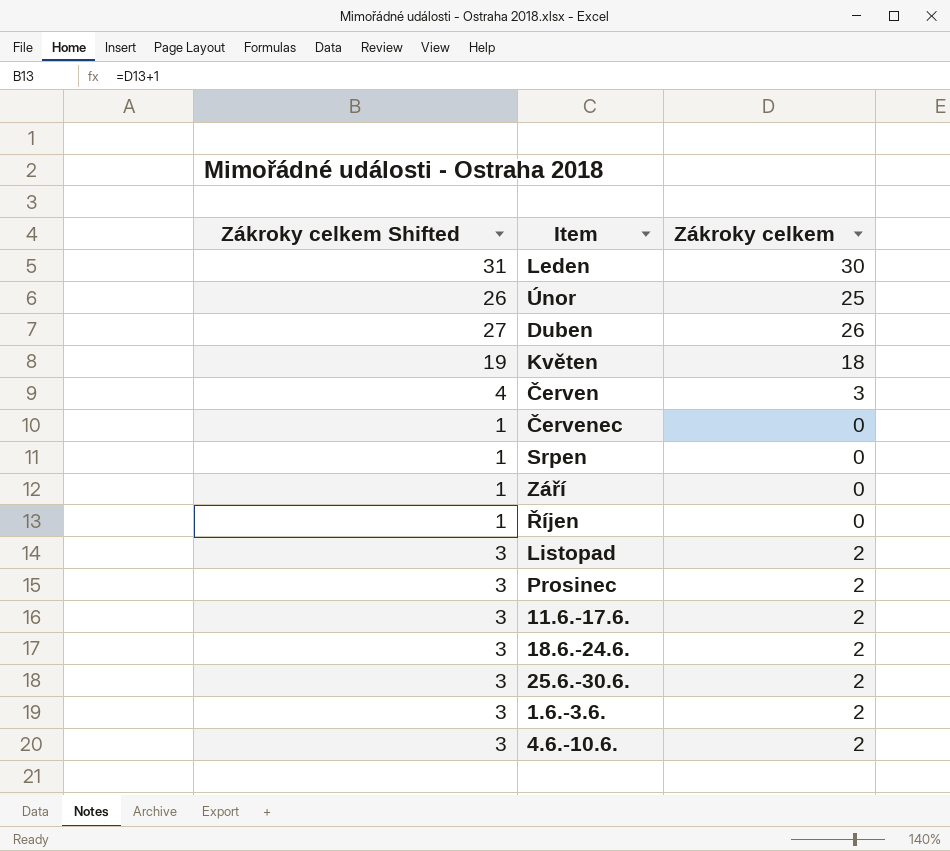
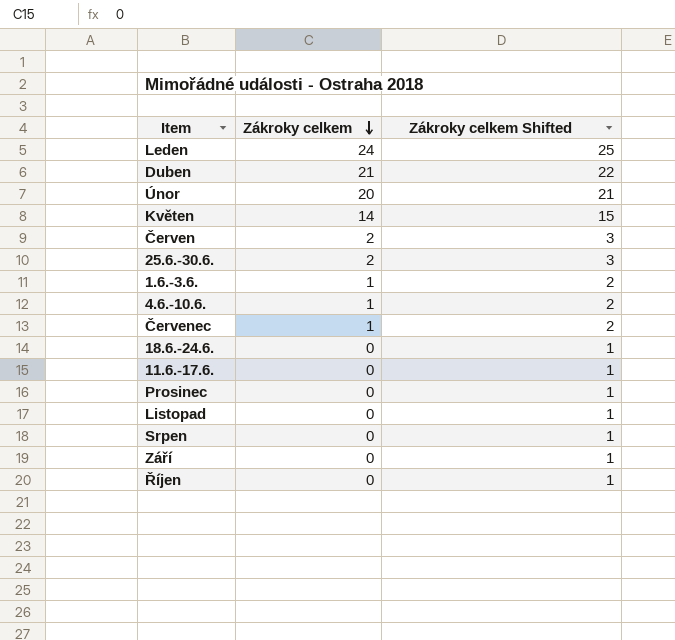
row order: none -> Zákroky celkem descending
column Zákroky celkem Shifted | position: 1 -> 3
Leden | Zákroky celkem: 30 -> 24
Leden | Zákroky celkem Shifted: 31 -> 25
Duben | Zákroky celkem: 26 -> 21
Duben | Zákroky celkem Shifted: 27 -> 22
Únor | Zákroky celkem: 25 -> 20
Únor | Zákroky celkem Shifted: 26 -> 21
Květen | Zákroky celkem: 18 -> 14
Květen | Zákroky celkem Shifted: 19 -> 15
Červen | Zákroky celkem: 3 -> 2
Červen | Zákroky celkem Shifted: 4 -> 3
1.6.-3.6. | Zákroky celkem: 2 -> 1
1.6.-3.6. | Zákroky celkem Shifted: 3 -> 2
4.6.-10.6. | Zákroky celkem: 2 -> 1
4.6.-10.6. | Zákroky celkem Shifted: 3 -> 2
Červenec | Zákroky celkem: 0 -> 1
Červenec | Zákroky celkem Shifted: 1 -> 2
18.6.-24.6. | Zákroky celkem: 2 -> 0
18.6.-24.6. | Zákroky celkem Shifted: 3 -> 1
11.6.-17.6. | Zákroky celkem: 2 -> 0
11.6.-17.6. | Zákroky celkem Shifted: 3 -> 1
Prosinec | Zákroky celkem: 2 -> 0
Prosinec | Zákroky celkem Shifted: 3 -> 1
Listopad | Zákroky celkem: 2 -> 0
Listopad | Zákroky celkem Shifted: 3 -> 1

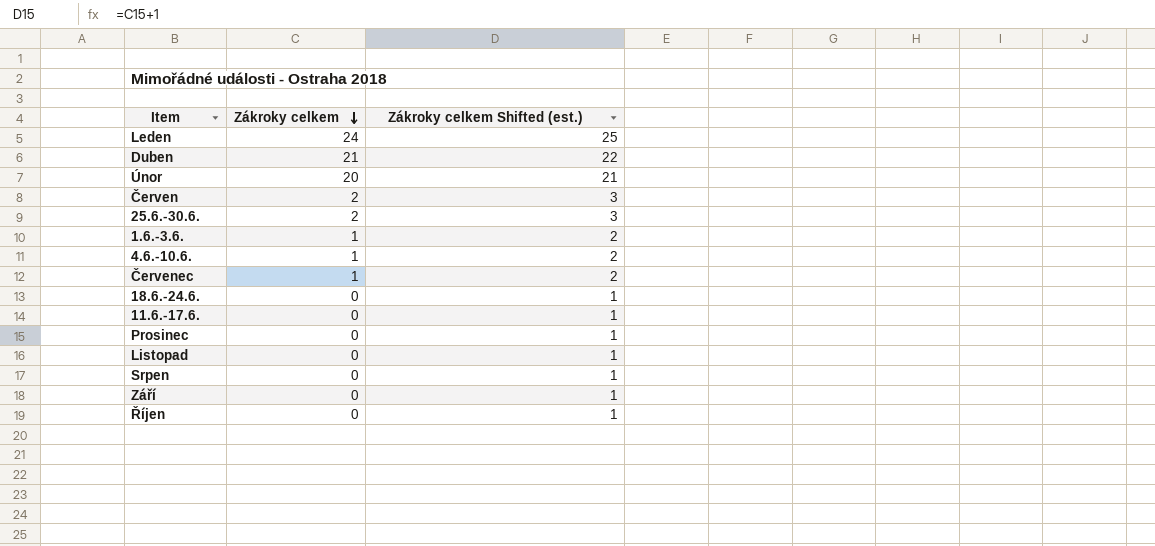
column name: Zákroky celkem Shifted -> Zákroky celkem Shifted (est.)
row Květen: 14 | 15 -> none

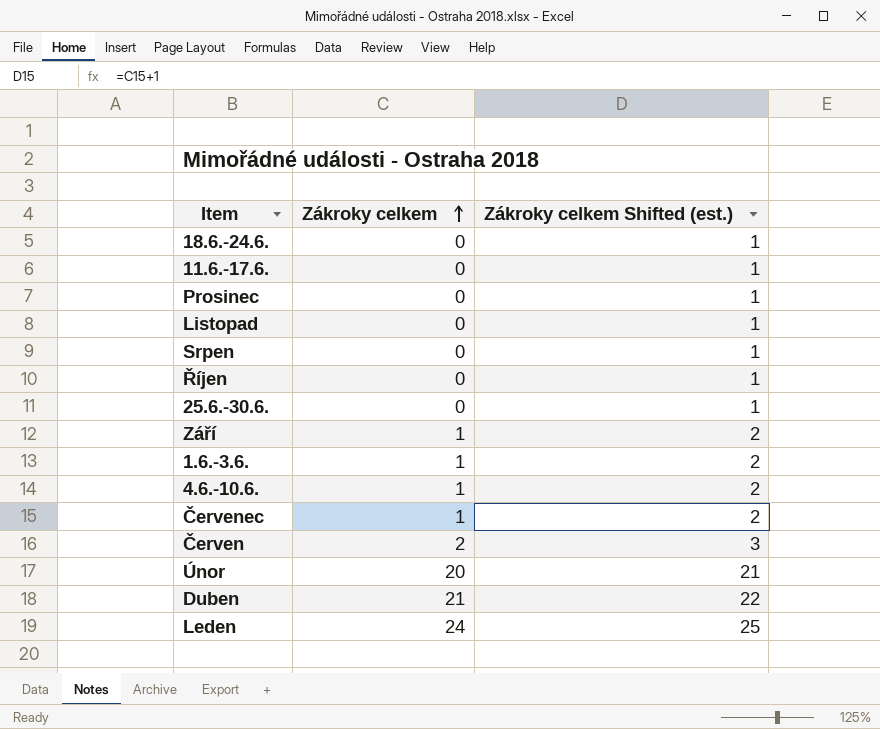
row order: Zákroky celkem descending -> Zákroky celkem ascending
25.6.-30.6. | Zákroky celkem: 2 -> 0
25.6.-30.6. | Zákroky celkem Shifted (est.): 3 -> 1
Září | Zákroky celkem: 0 -> 1
Září | Zákroky celkem Shifted (est.): 1 -> 2

